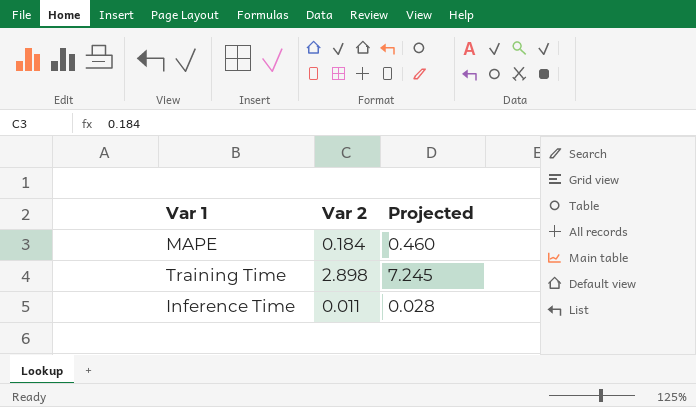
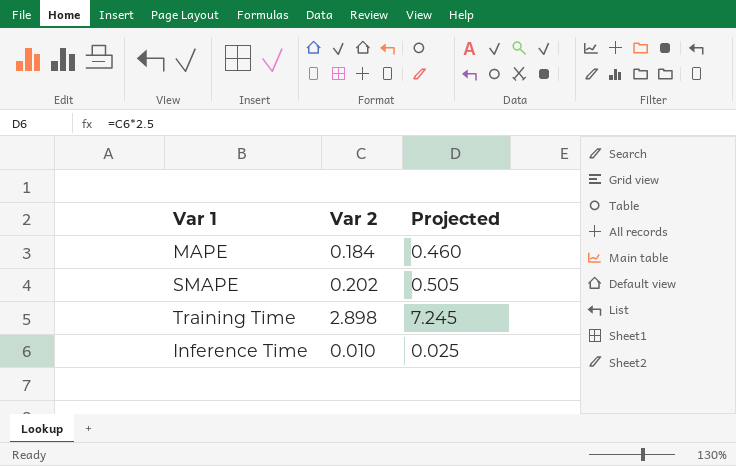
row SMAPE: none -> 0.202 | 0.505
Inference Time | Var 2: 0.011 -> 0.010
Inference Time | Projected: 0.028 -> 0.025

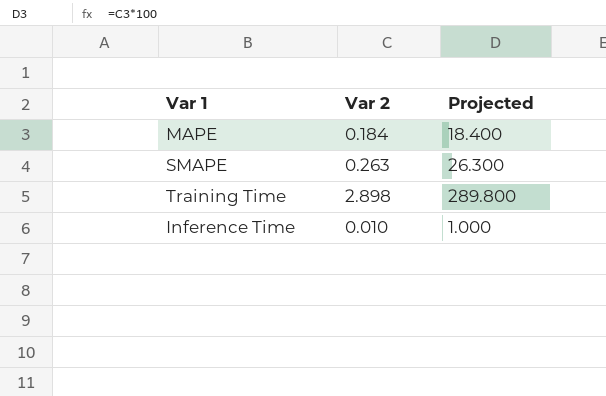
column Projected | formula: [Var 2] * 2.5 -> [Var 2] * 100
SMAPE | Var 2: 0.202 -> 0.263

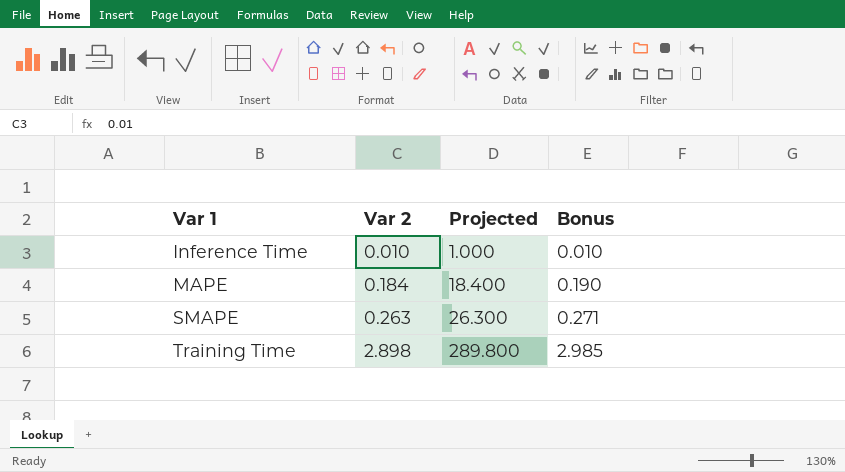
row order: none -> Var 1 ascending
column Bonus | formula: none -> [Var 2] * 1.03

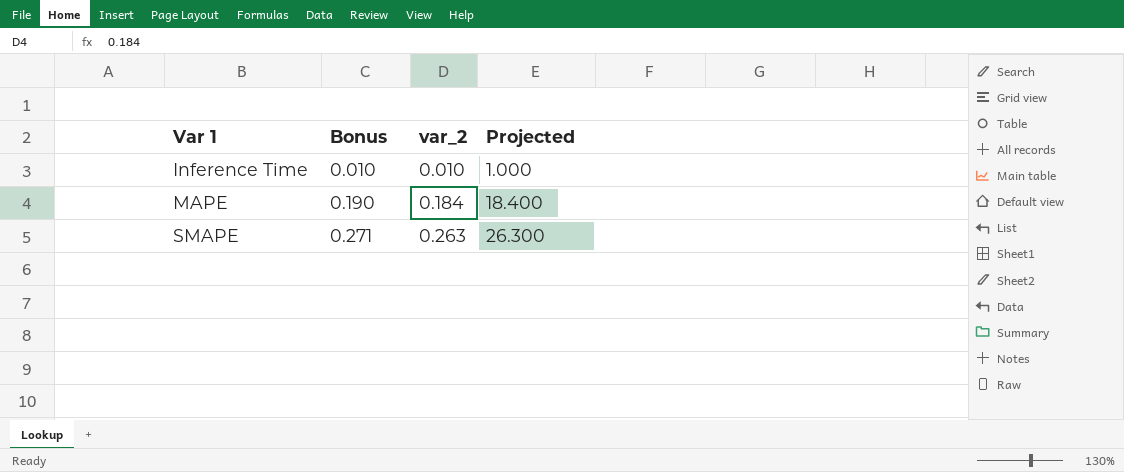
column Bonus | position: 4 -> 2
column name: Var 2 -> var_2
row Training Time: 2.898 | 289.800 | 2.985 -> none

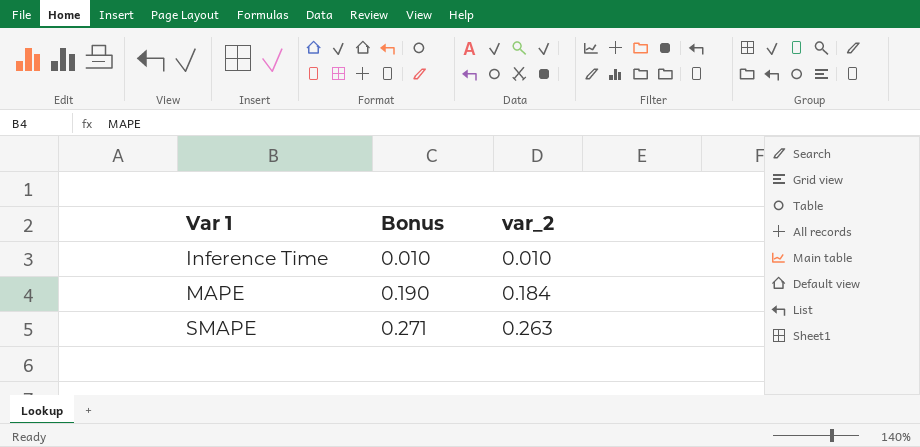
column Projected | formula: [var_2] * 100 -> none

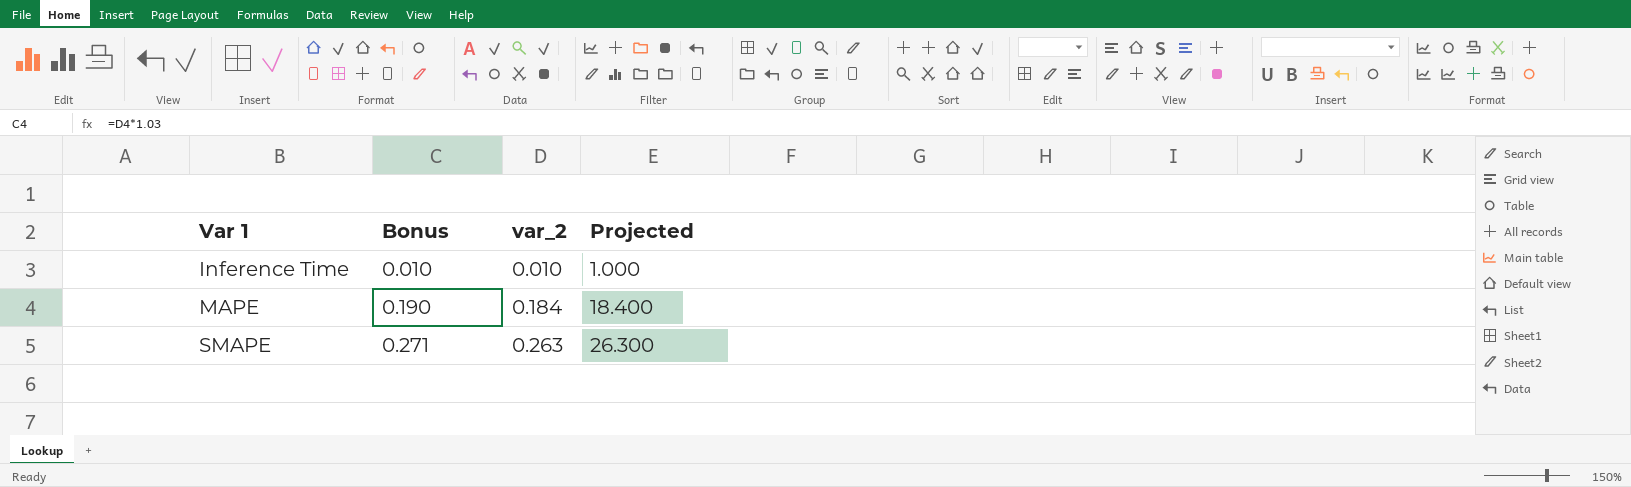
column Projected | formula: none -> [var_2] * 100

